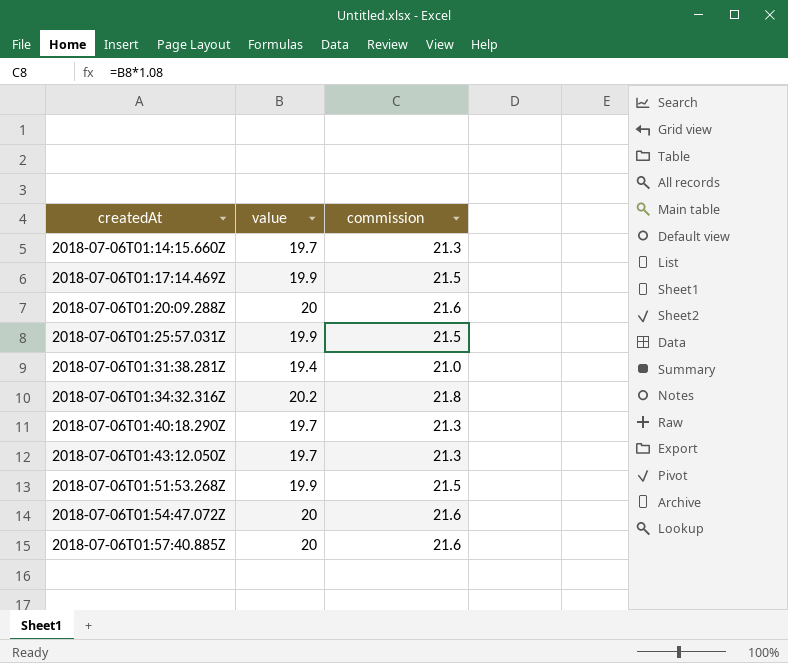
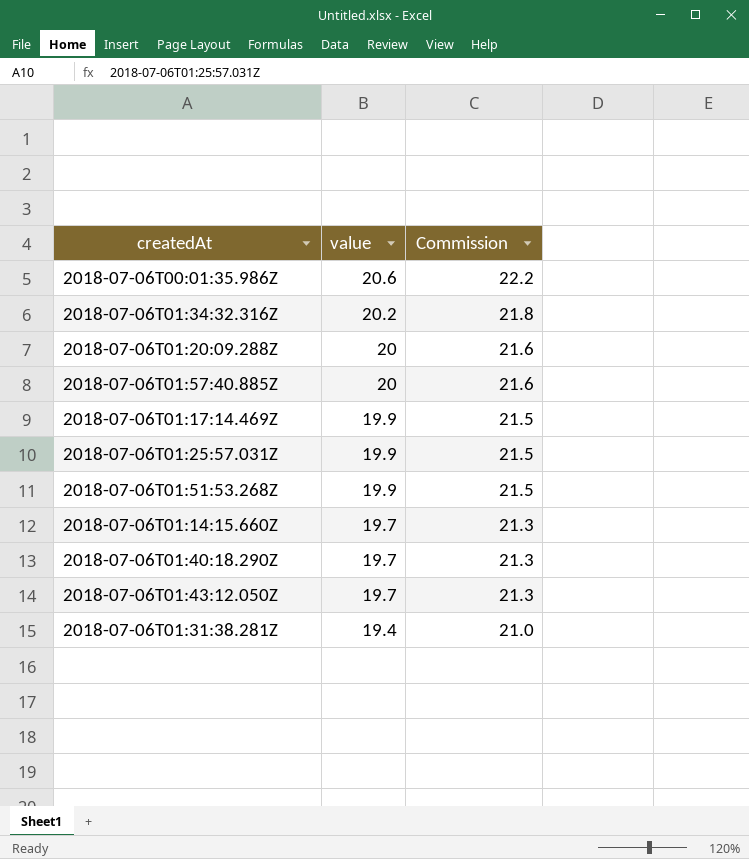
row order: createdAt ascending -> value descending
column name: commission -> Commission
row 2018-07-06T01:54:47.072Z: 20 | 21.6 -> none
row 2018-07-06T00:01:35.986Z: none -> 20.6 | 22.2

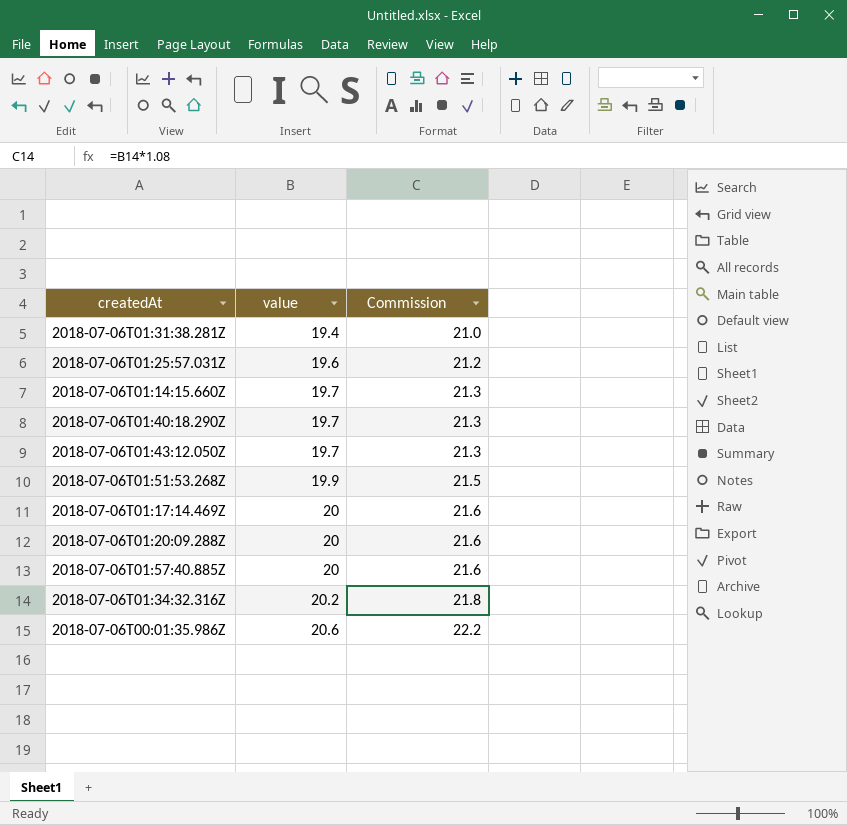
row order: value descending -> value ascending
2018-07-06T01:25:57.031Z | value: 19.9 -> 19.6
2018-07-06T01:25:57.031Z | Commission: 21.5 -> 21.2
2018-07-06T01:17:14.469Z | value: 19.9 -> 20
2018-07-06T01:17:14.469Z | Commission: 21.5 -> 21.6

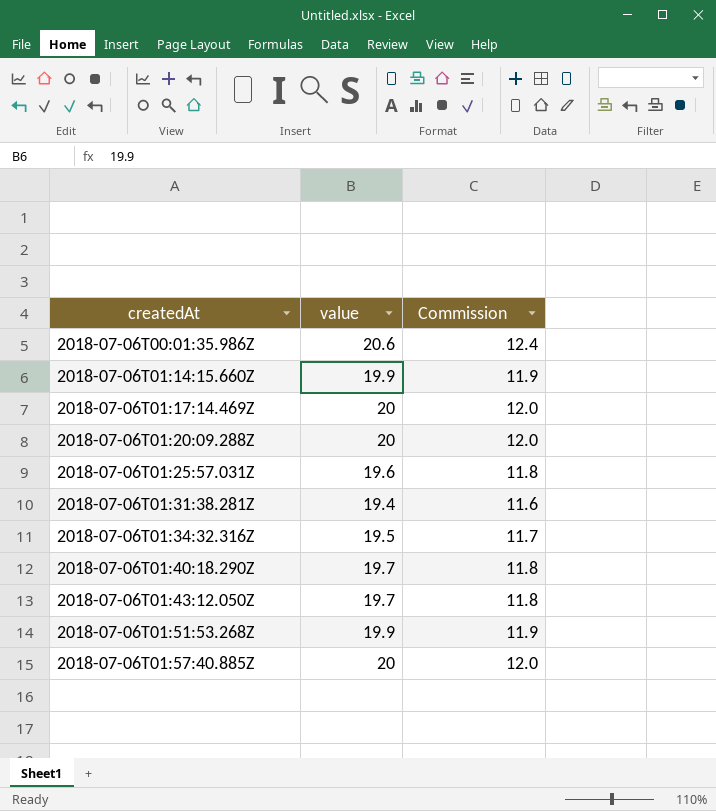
row order: value ascending -> createdAt ascending
column Commission | formula: [value] * 1.08 -> [value] * 0.6
2018-07-06T01:14:15.660Z | value: 19.7 -> 19.9
2018-07-06T01:34:32.316Z | value: 20.2 -> 19.5

